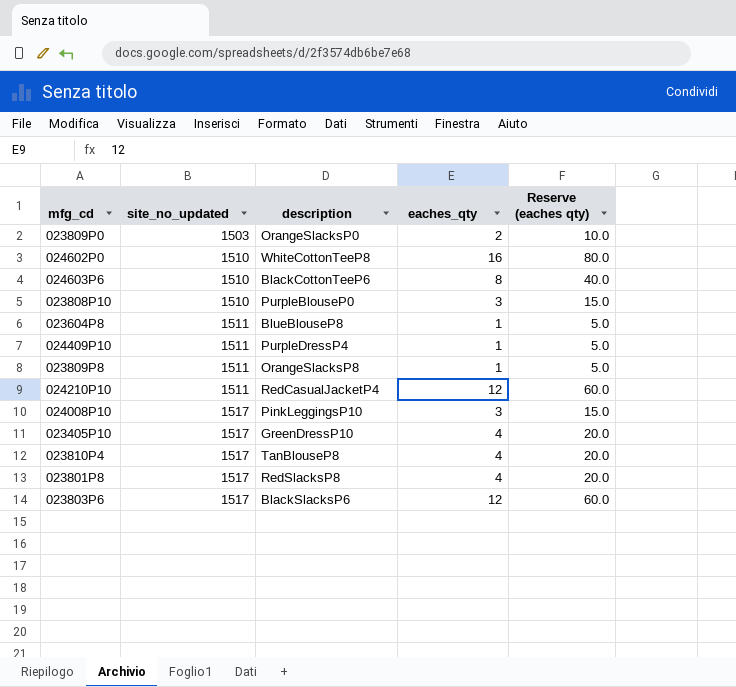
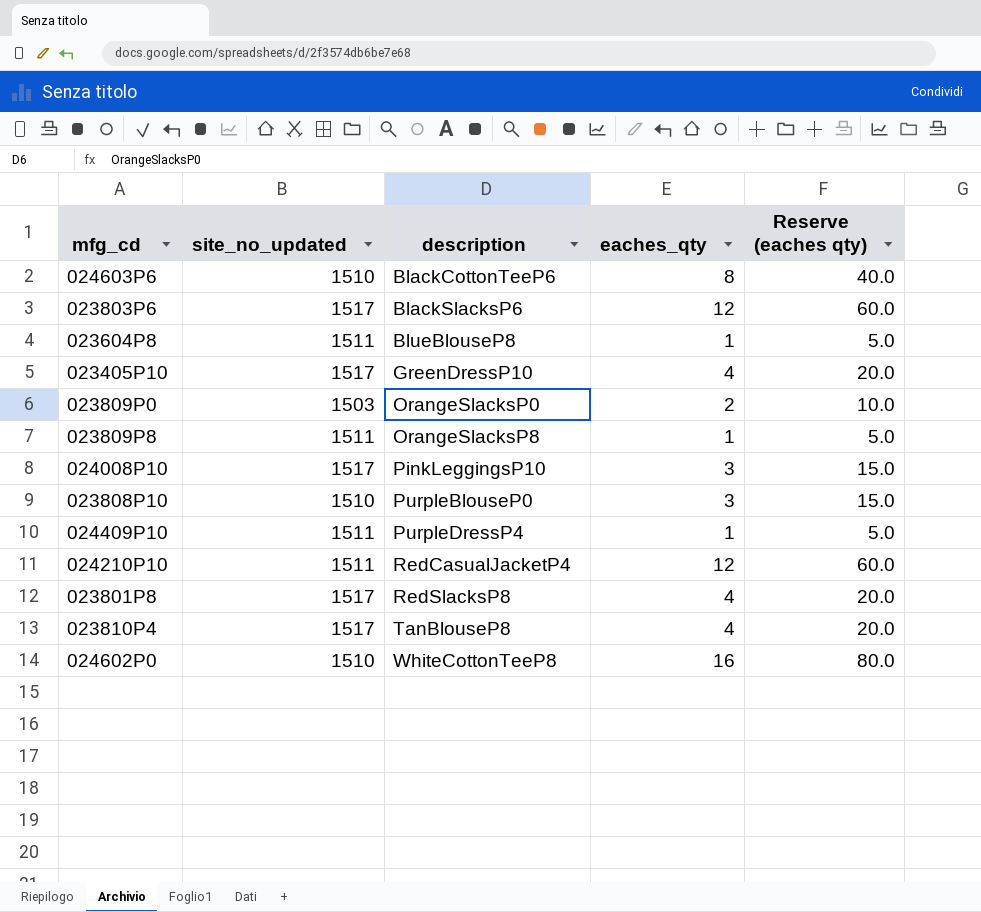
row order: site_no_updated ascending -> description ascending

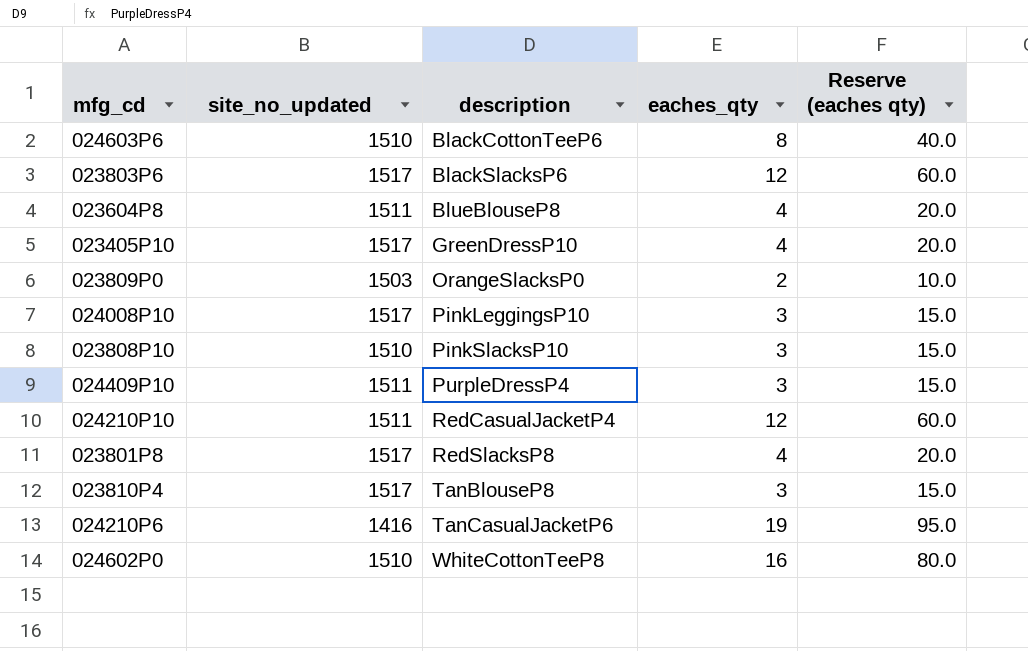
row 023809P8: 1511 | OrangeSlacksP8 | 1 | 5.0 -> none
023604P8 | eaches_qty: 1 -> 4
023604P8 | Reserve (eaches qty): 5.0 -> 20.0
023808P10 | description: PurpleBlouseP0 -> PinkSlacksP10
024409P10 | eaches_qty: 1 -> 3
024409P10 | Reserve (eaches qty): 5.0 -> 15.0
023810P4 | eaches_qty: 4 -> 3
023810P4 | Reserve (eaches qty): 20.0 -> 15.0
row 024210P6: none -> 1416 | TanCasualJacketP6 | 19 | 95.0

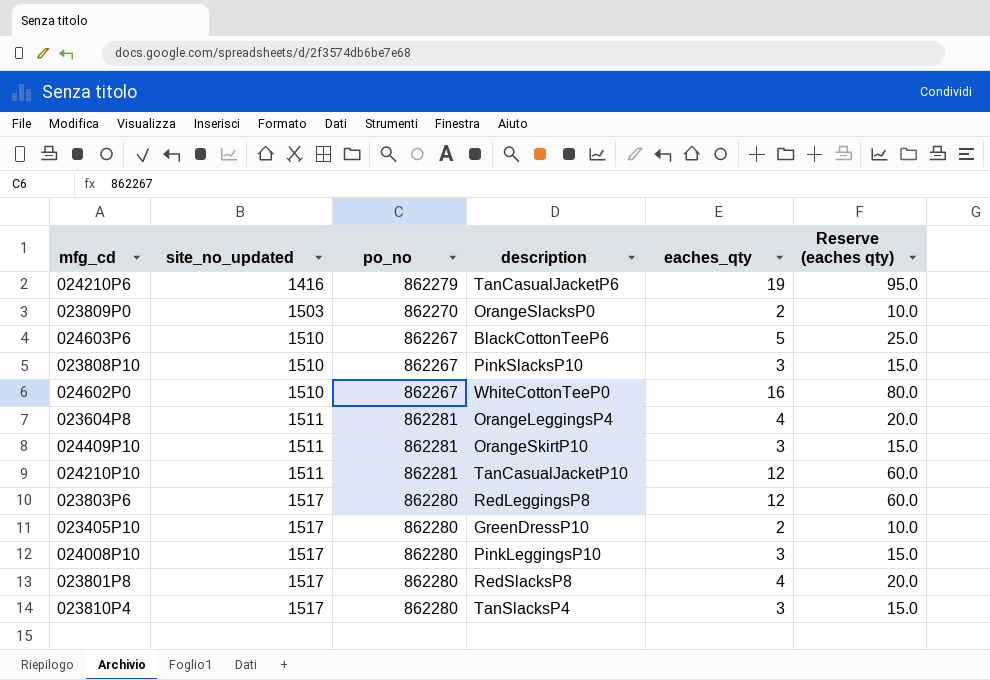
row order: description ascending -> site_no_updated ascending
column po_no | position: none -> 3
024603P6 | eaches_qty: 8 -> 5
024603P6 | Reserve (eaches qty): 40.0 -> 25.0
024602P0 | description: WhiteCottonTeeP8 -> WhiteCottonTeeP0
023604P8 | description: BlueBlouseP8 -> OrangeLeggingsP4
024409P10 | description: PurpleDressP4 -> OrangeSkirtP10
024210P10 | description: RedCasualJacketP4 -> TanCasualJacketP10
023803P6 | description: BlackSlacksP6 -> RedLeggingsP8
023405P10 | eaches_qty: 4 -> 2
023405P10 | Reserve (eaches qty): 20.0 -> 10.0
023810P4 | description: TanBlouseP8 -> TanSlacksP4

